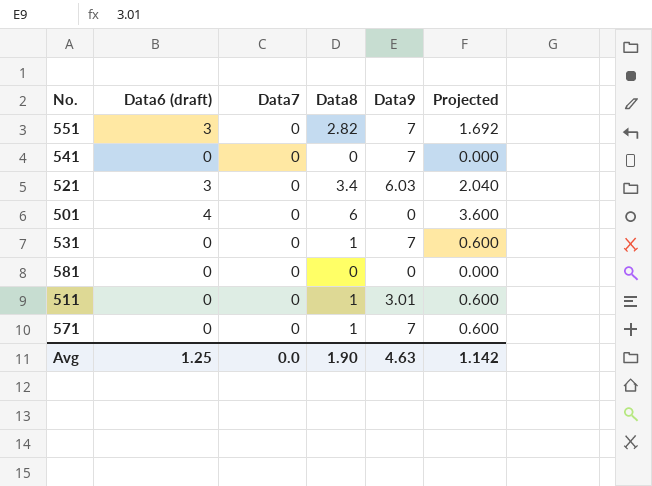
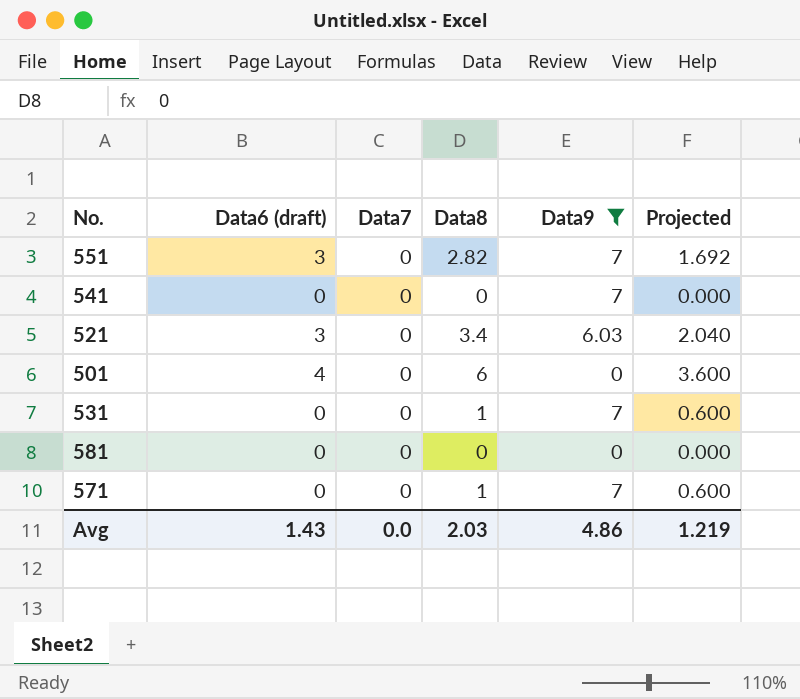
filter: none -> Data9 != 3.01
Avg | Data6 (draft): 1.25 -> 1.43
Avg | Data8: 1.90 -> 2.03
Avg | Data9: 4.63 -> 4.86
Avg | Projected: 1.142 -> 1.219

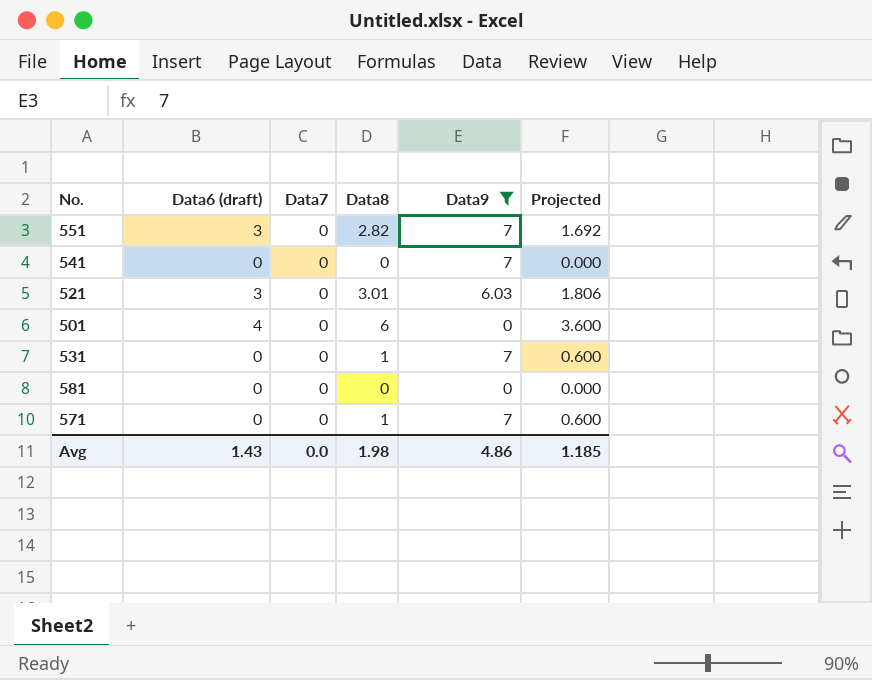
521 | Data8: 3.4 -> 3.01
521 | Projected: 2.040 -> 1.806
Avg | Data8: 2.03 -> 1.98
Avg | Projected: 1.219 -> 1.185

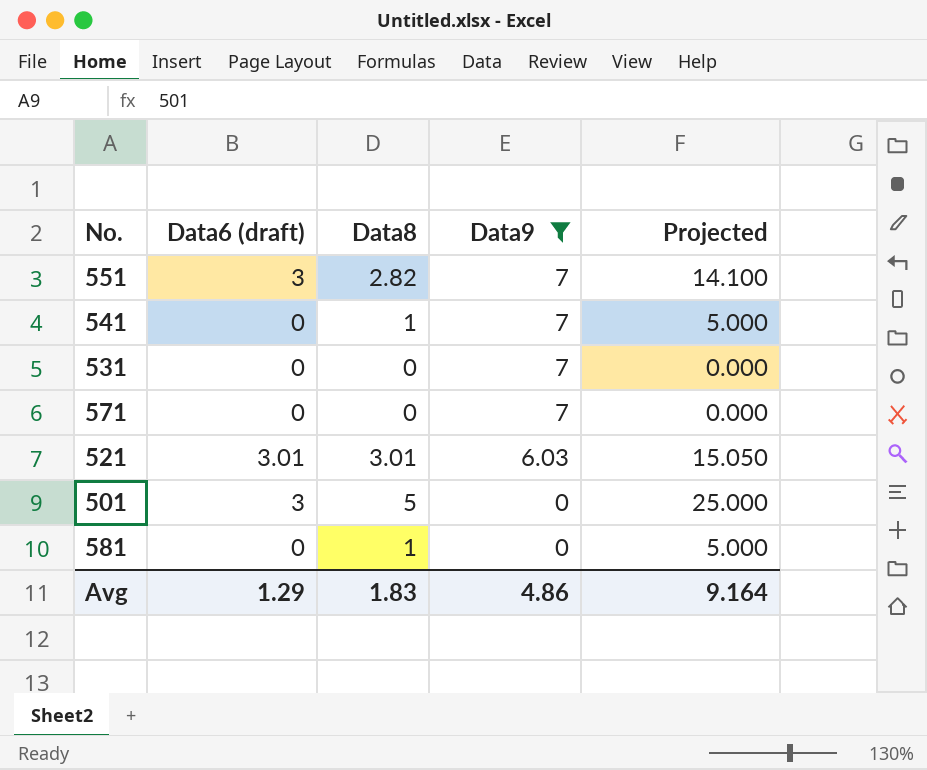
row order: none -> Data9 descending
column Data7 | position: 3 -> none
column Projected | formula: [Data8] * 0.6 -> [Data8] * 5
541 | Data8: 0 -> 1
531 | Data8: 1 -> 0
571 | Data8: 1 -> 0
521 | Data6 (draft): 3 -> 3.01
501 | Data6 (draft): 4 -> 3
501 | Data8: 6 -> 5
581 | Data8: 0 -> 1
Avg | Data6 (draft): 1.43 -> 1.29
Avg | Data8: 1.98 -> 1.83
Avg | Projected: 1.185 -> 9.164

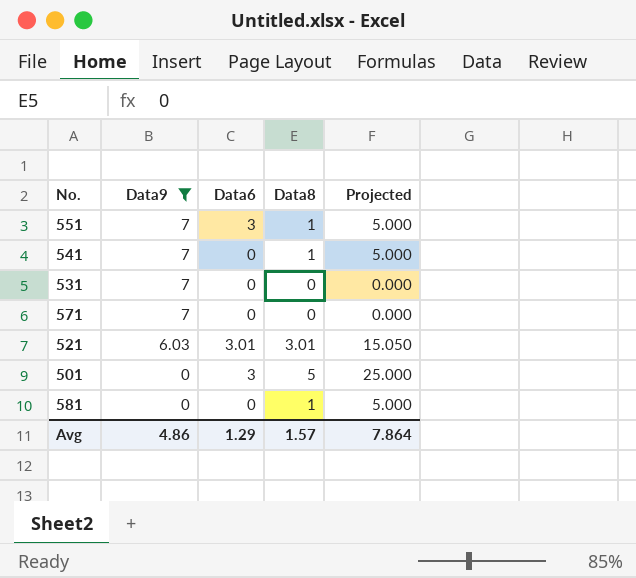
column Data9 | position: 4 -> 2
column name: Data6 (draft) -> Data6
551 | Data8: 2.82 -> 1
551 | Projected: 14.100 -> 5.000
Avg | Data8: 1.83 -> 1.57
Avg | Projected: 9.164 -> 7.864

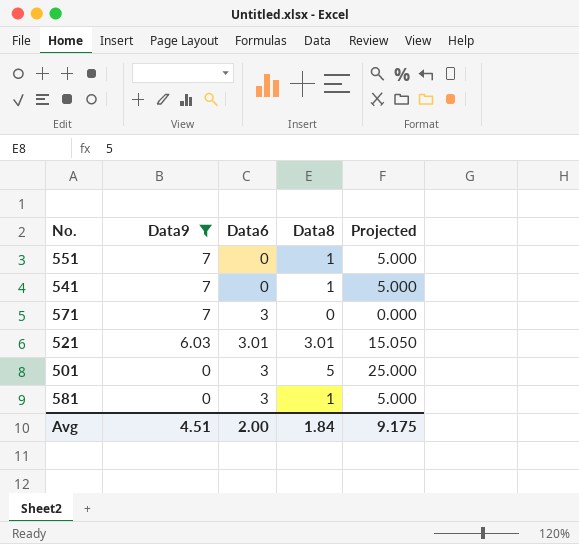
row 531: 7 | 0 | 0 | 0.000 -> none
551 | Data6: 3 -> 0
571 | Data6: 0 -> 3
581 | Data6: 0 -> 3
Avg | Data9: 4.86 -> 4.51
Avg | Data6: 1.29 -> 2.00
Avg | Data8: 1.57 -> 1.84
Avg | Projected: 7.864 -> 9.175

